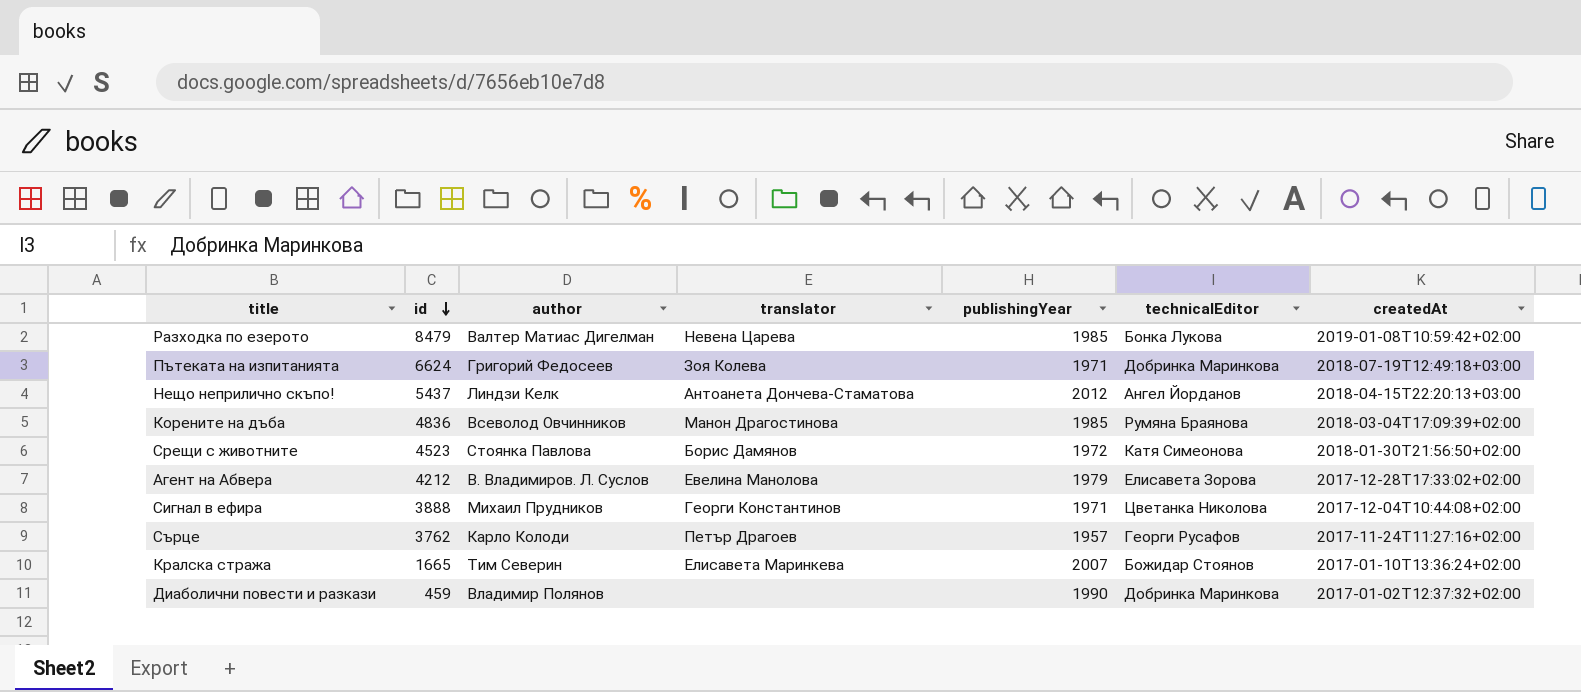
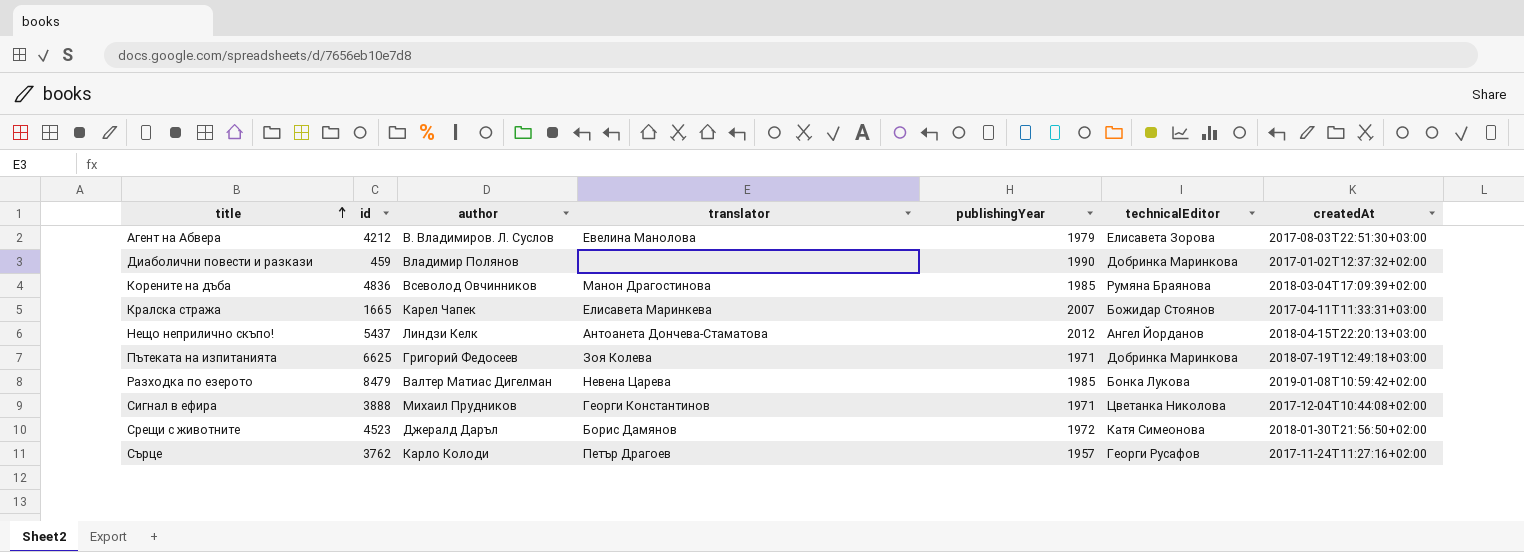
row order: id descending -> title ascending
Агент на Абвера | createdAt: 2017-12-28T17:33:02+02:00 -> 2017-08-03T22:51:30+03:00
Кралска стража | author: Тим Северин -> Карел Чапек
Кралска стража | createdAt: 2017-01-10T13:36:24+02:00 -> 2017-04-11T11:33:31+03:00
Пътеката на изпитанията | id: 6624 -> 6625
Срещи с животните | author: Стоянка Павлова -> Джералд Даръл

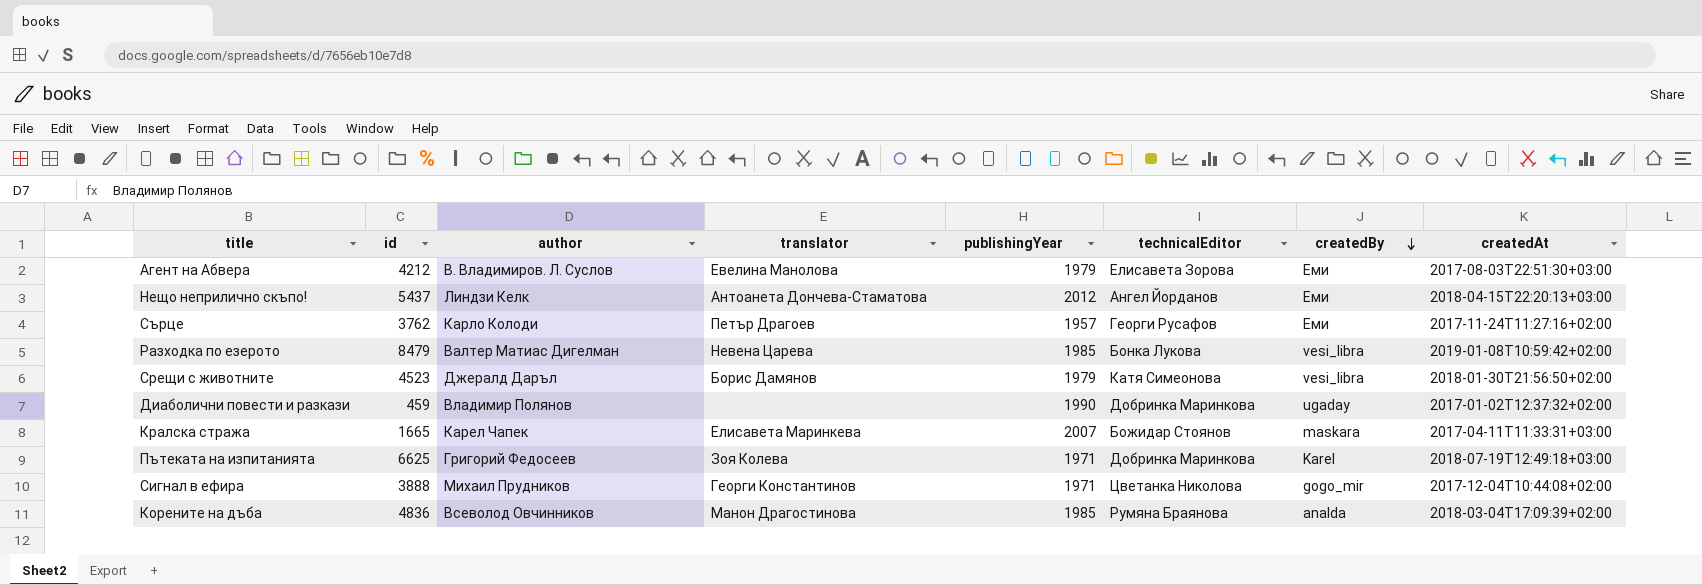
row order: title ascending -> createdBy descending
column createdBy | position: none -> 7
Срещи с животните | publishingYear: 1972 -> 1979

